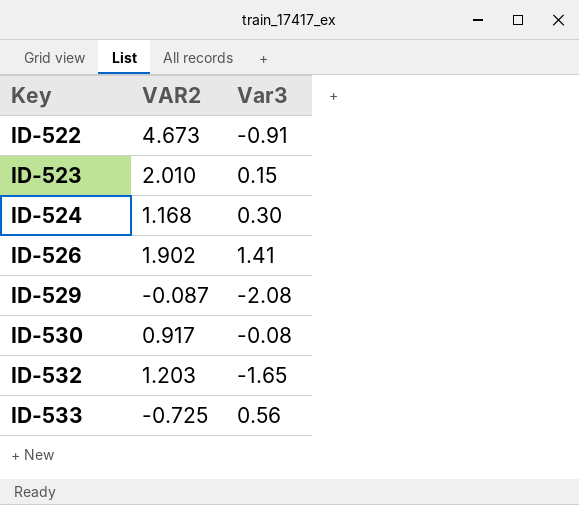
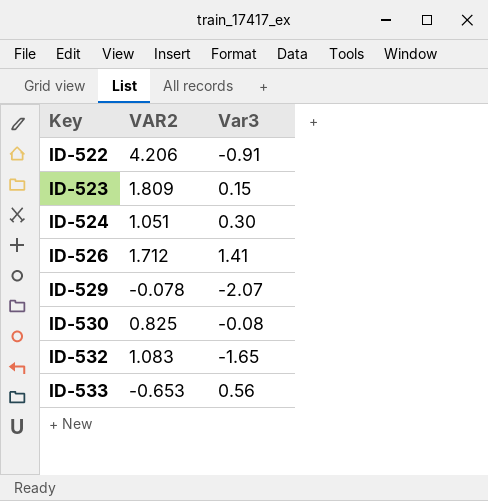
ID-522 | VAR2: 4.673 -> 4.206
ID-523 | VAR2: 2.010 -> 1.809
ID-524 | VAR2: 1.168 -> 1.051
ID-526 | VAR2: 1.902 -> 1.712
ID-529 | VAR2: -0.087 -> -0.078
ID-529 | Var3: -2.08 -> -2.07
ID-530 | VAR2: 0.917 -> 0.825
ID-532 | VAR2: 1.203 -> 1.083
ID-533 | VAR2: -0.725 -> -0.653

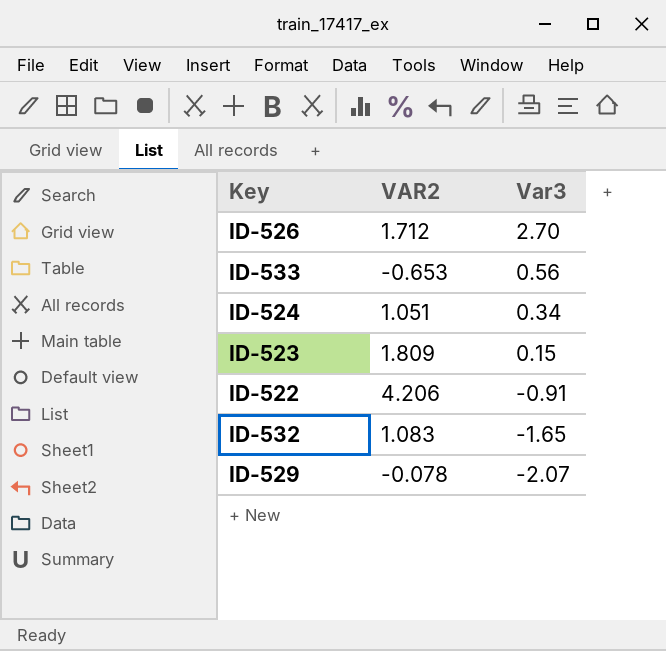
row order: Key ascending -> Var3 descending
row ID-530: 0.825 | -0.08 -> none
ID-526 | Var3: 1.41 -> 2.70
ID-524 | Var3: 0.30 -> 0.34

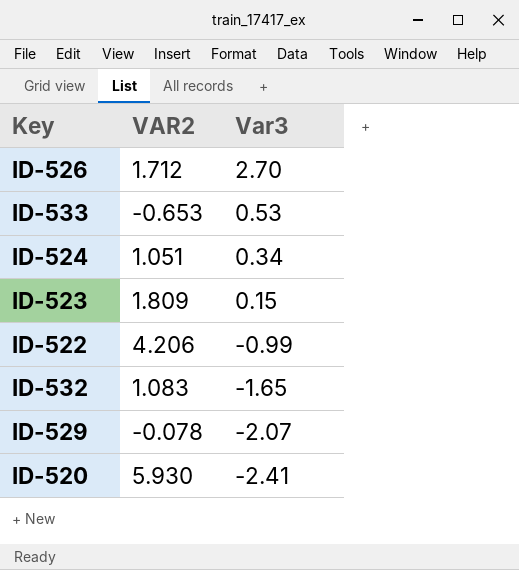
ID-533 | Var3: 0.56 -> 0.53
ID-522 | Var3: -0.91 -> -0.99
row ID-520: none -> 5.930 | -2.41

